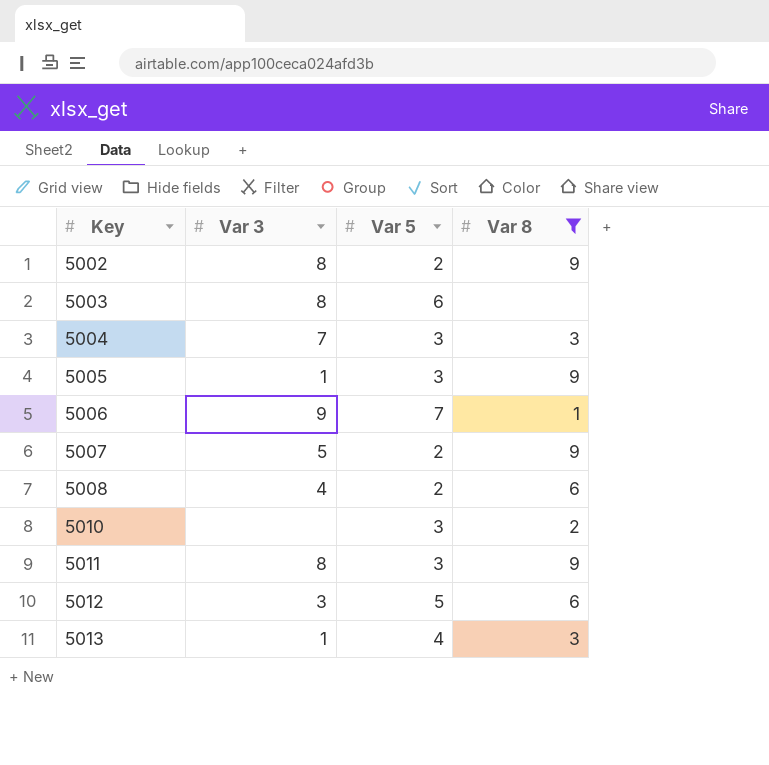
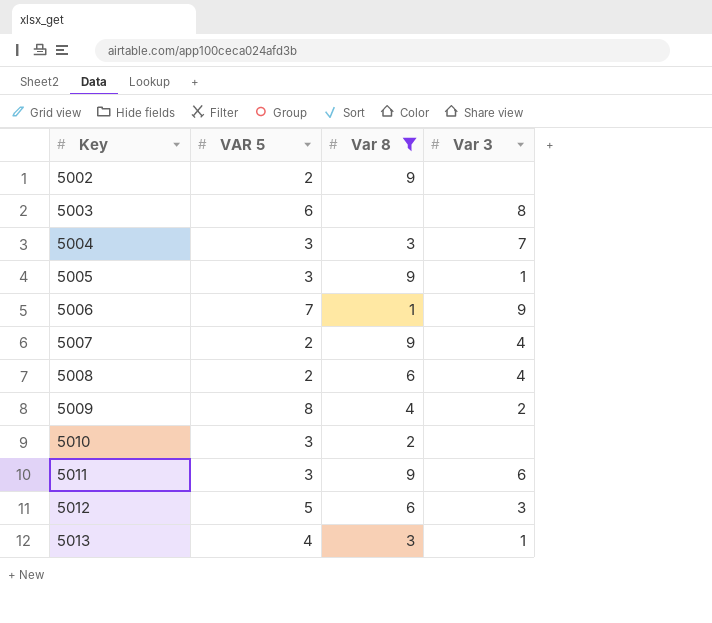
column name: Var 5 -> VAR 5
column Var 3 | position: 2 -> 4
5002 | Var 3: 8 -> none
5007 | Var 3: 5 -> 4
row 5009: none -> 8 | 4 | 2
5011 | Var 3: 8 -> 6

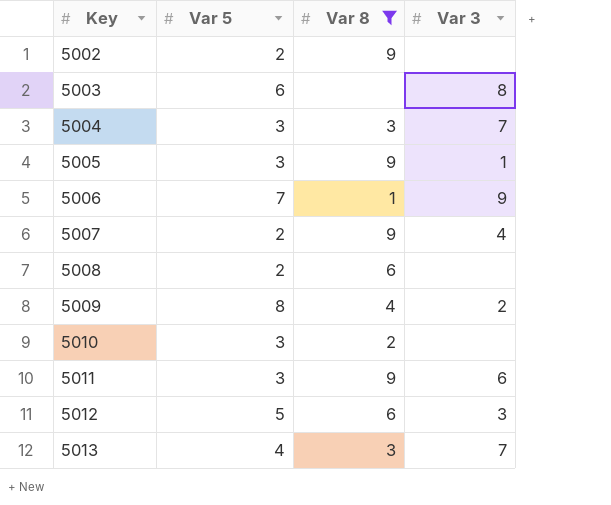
column name: VAR 5 -> Var 5
5008 | Var 3: 4 -> none
5013 | Var 3: 1 -> 7

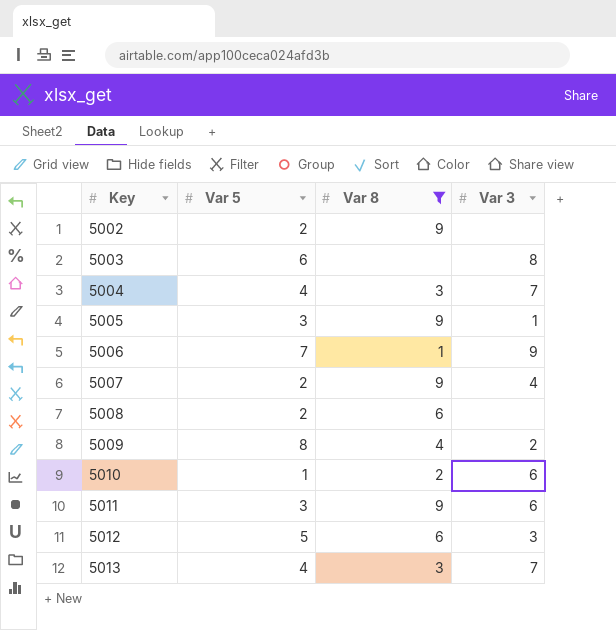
5004 | Var 5: 3 -> 4
5010 | Var 5: 3 -> 1
5010 | Var 3: none -> 6

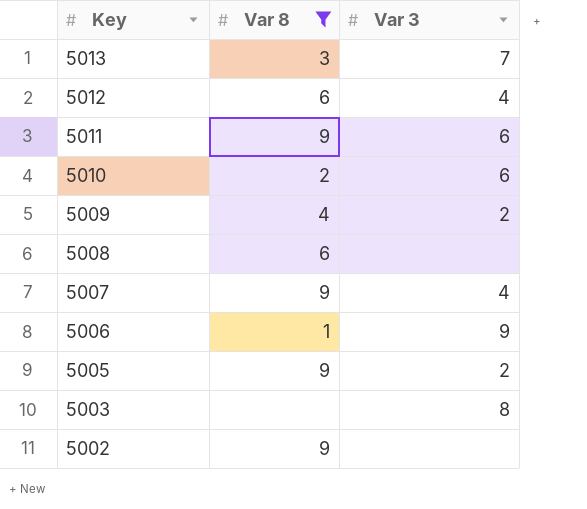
row order: Key ascending -> Key descending
column Var 5 | position: 2 -> none
row 5004: 4 | 3 | 7 -> none
5012 | Var 3: 3 -> 4
5005 | Var 3: 1 -> 2

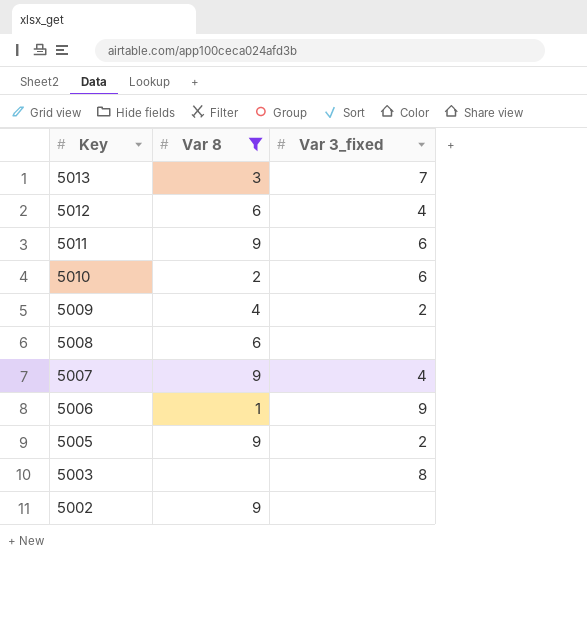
column name: Var 3 -> Var 3_fixed

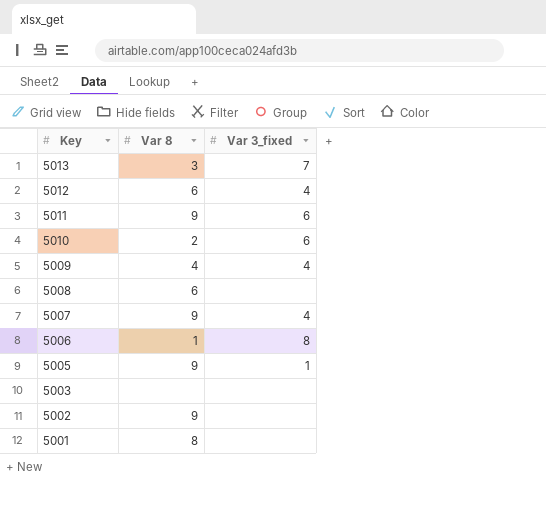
filter: Var 8 != 8 -> none
5009 | Var 3_fixed: 2 -> 4
5006 | Var 3_fixed: 9 -> 8
5005 | Var 3_fixed: 2 -> 1
5003 | Var 3_fixed: 8 -> none

